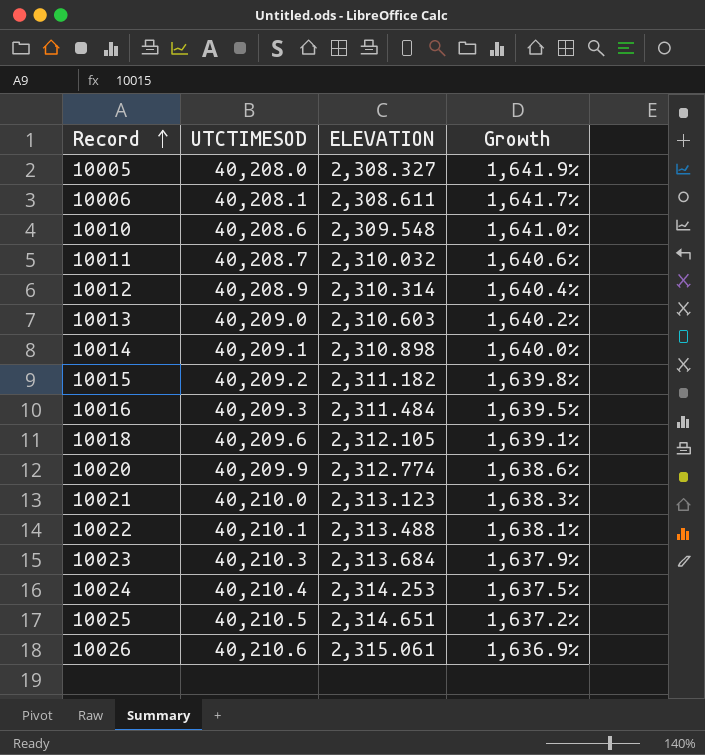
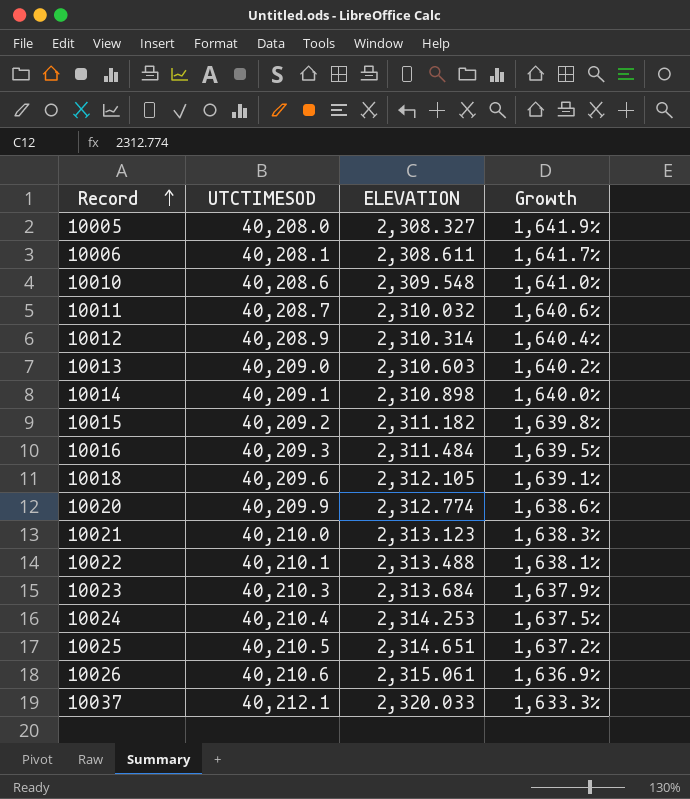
row 10037: none -> 40,212.1 | 2,320.033 | 1,633.3%

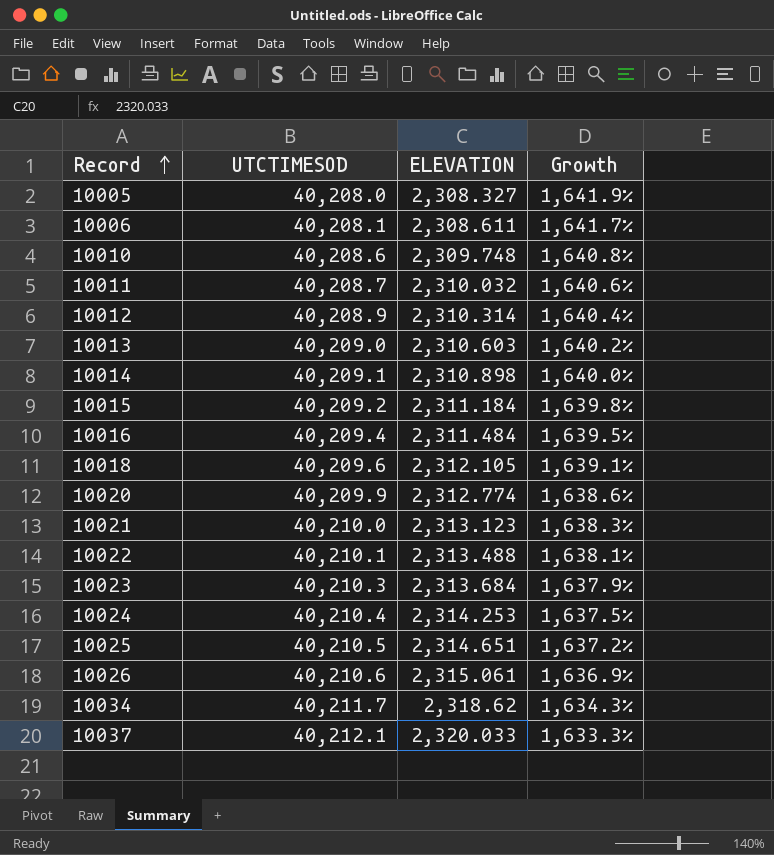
10010 | ELEVATION: 2,309.548 -> 2,309.748
10010 | Growth: 1,641.0% -> 1,640.8%
10015 | ELEVATION: 2,311.182 -> 2,311.184
10016 | UTCTIMESOD: 40,209.3 -> 40,209.4
row 10034: none -> 40,211.7 | 2,318.62 | 1,634.3%

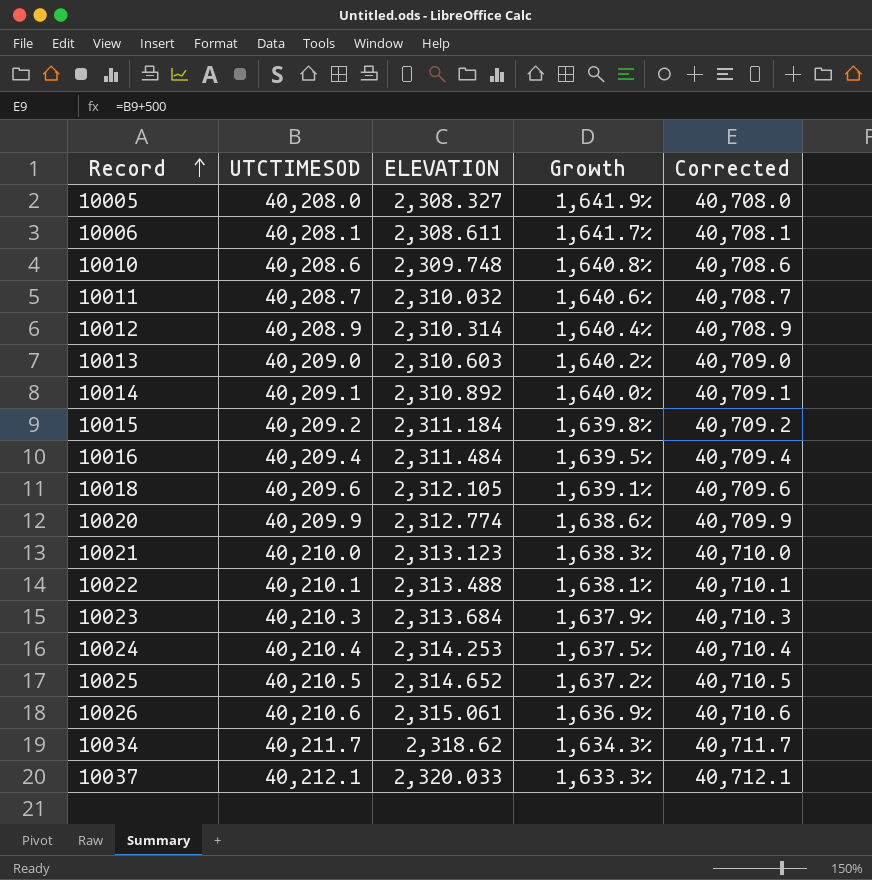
column Corrected | formula: none -> [UTCTIMESOD] + 500
10014 | ELEVATION: 2,310.898 -> 2,310.892
10025 | ELEVATION: 2,314.651 -> 2,314.652

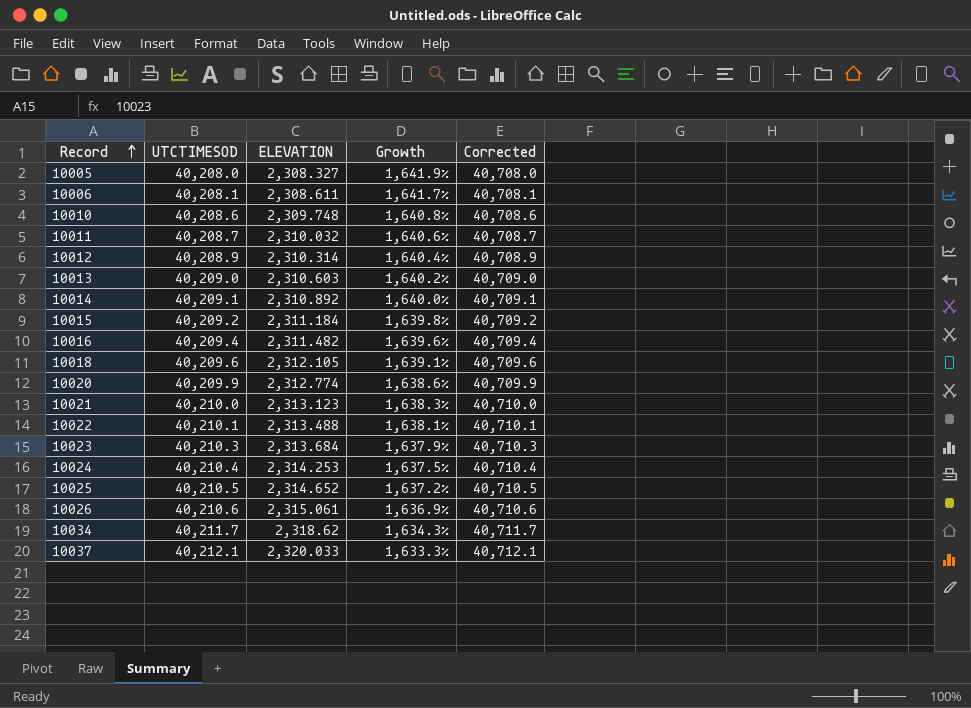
10016 | ELEVATION: 2,311.484 -> 2,311.482
10016 | Growth: 1,639.5% -> 1,639.6%

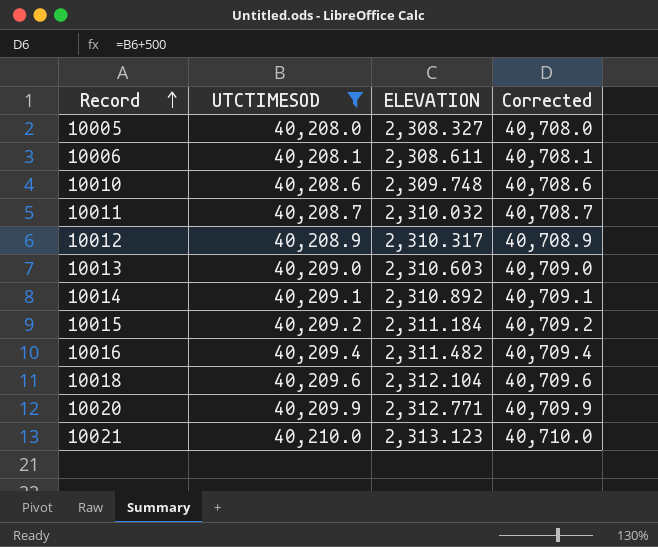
filter: none -> UTCTIMESOD <= 40,210.0
column Growth | formula: ([UTCTIMESOD] - [ELEVATION]) / [ELEVATION] -> none
10012 | ELEVATION: 2,310.314 -> 2,310.317
10018 | ELEVATION: 2,312.105 -> 2,312.104
10020 | ELEVATION: 2,312.774 -> 2,312.771

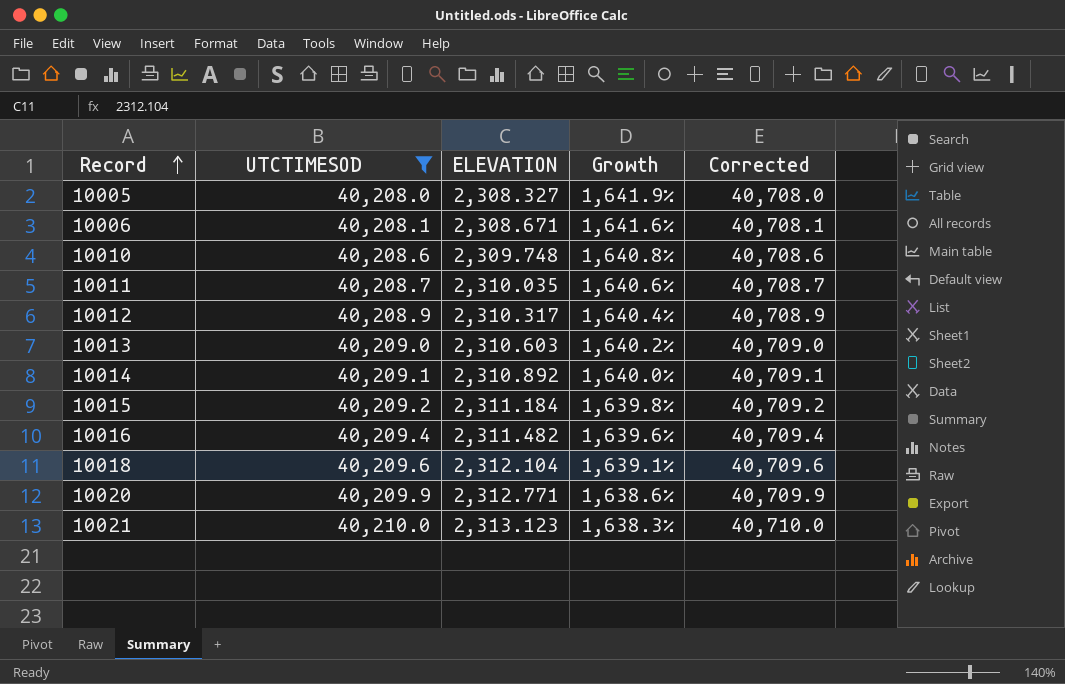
column Growth | formula: none -> ([UTCTIMESOD] - [ELEVATION]) / [ELEVATION]
10006 | ELEVATION: 2,308.611 -> 2,308.671
10011 | ELEVATION: 2,310.032 -> 2,310.035

